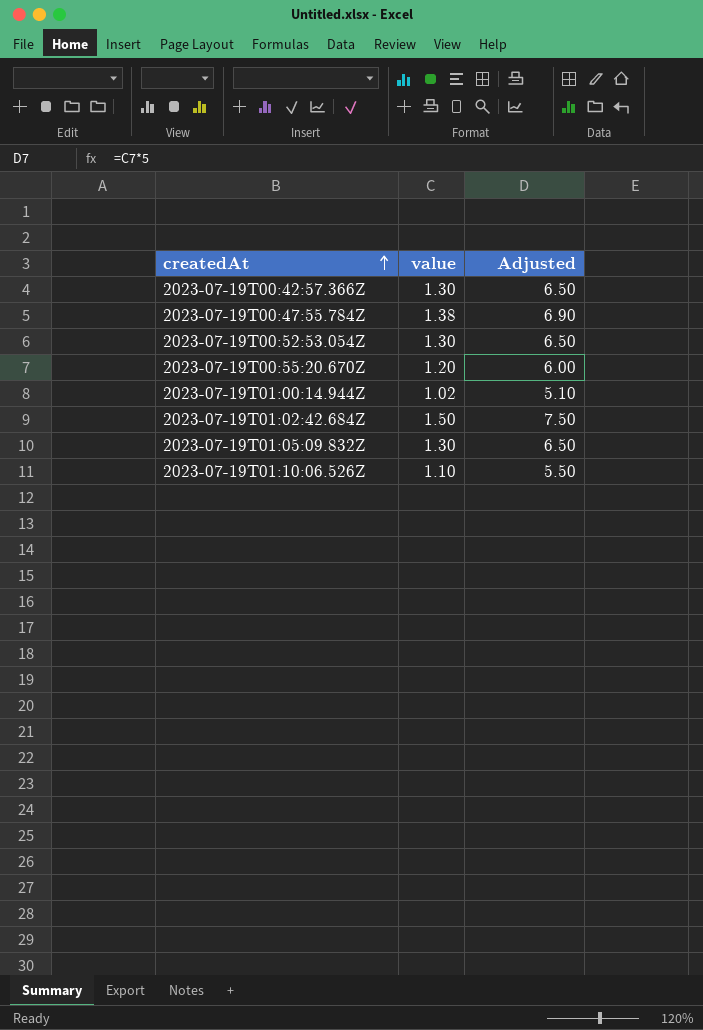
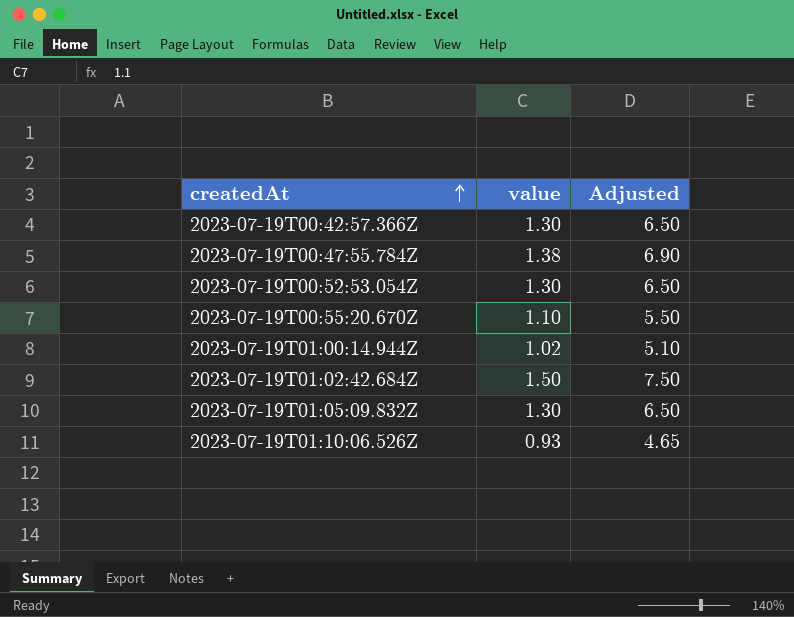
2023-07-19T00:55:20.670Z | value: 1.20 -> 1.10
2023-07-19T00:55:20.670Z | Adjusted: 6.00 -> 5.50
2023-07-19T01:10:06.526Z | value: 1.10 -> 0.93
2023-07-19T01:10:06.526Z | Adjusted: 5.50 -> 4.65

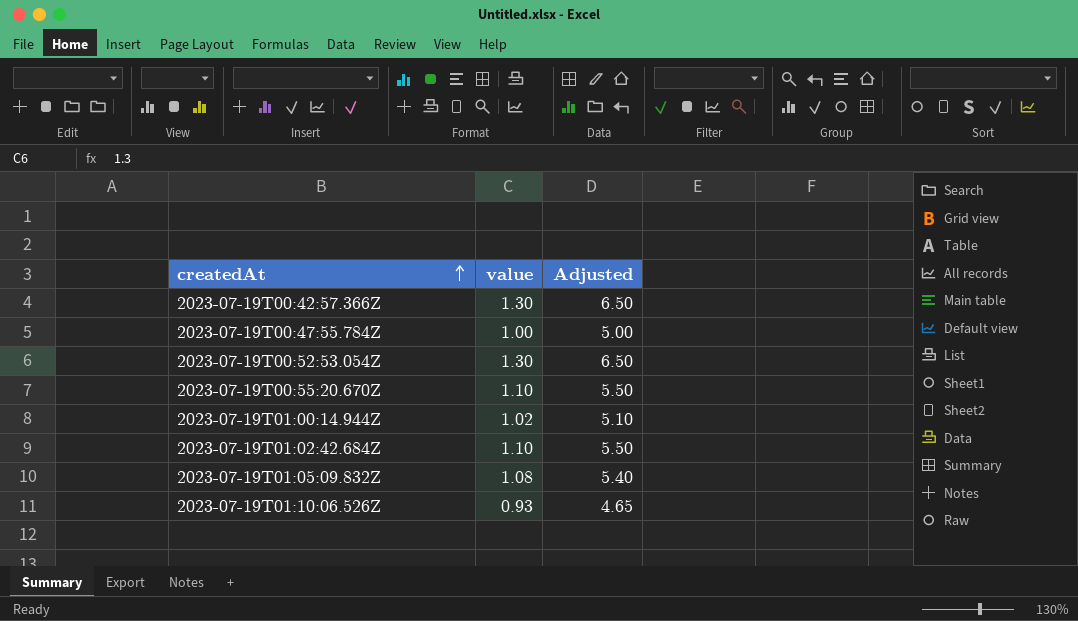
2023-07-19T00:47:55.784Z | value: 1.38 -> 1.00
2023-07-19T00:47:55.784Z | Adjusted: 6.90 -> 5.00
2023-07-19T01:02:42.684Z | value: 1.50 -> 1.10
2023-07-19T01:02:42.684Z | Adjusted: 7.50 -> 5.50
2023-07-19T01:05:09.832Z | value: 1.30 -> 1.08
2023-07-19T01:05:09.832Z | Adjusted: 6.50 -> 5.40

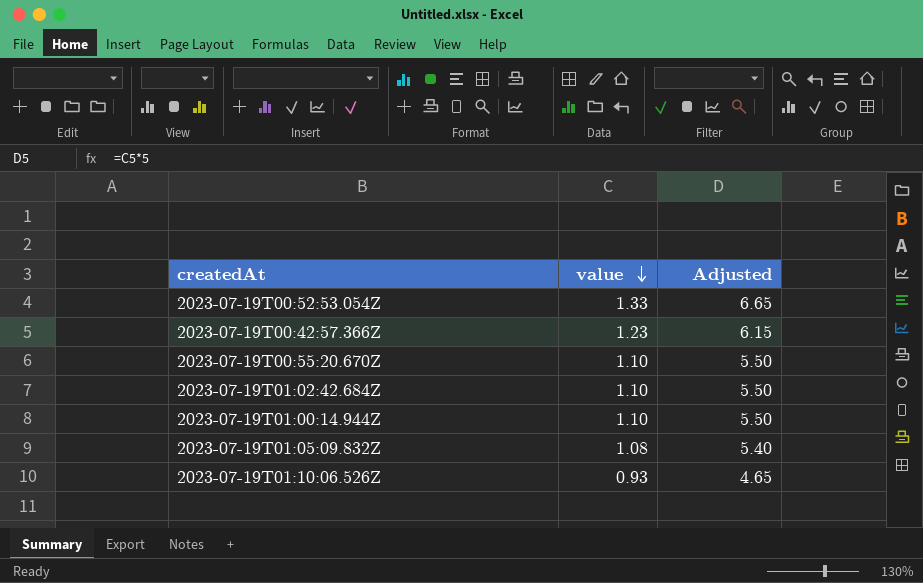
row order: createdAt ascending -> value descending
row 2023-07-19T00:47:55.784Z: 1.00 | 5.00 -> none
2023-07-19T00:52:53.054Z | value: 1.30 -> 1.33
2023-07-19T00:52:53.054Z | Adjusted: 6.50 -> 6.65
2023-07-19T00:42:57.366Z | value: 1.30 -> 1.23
2023-07-19T00:42:57.366Z | Adjusted: 6.50 -> 6.15
2023-07-19T01:00:14.944Z | value: 1.02 -> 1.10
2023-07-19T01:00:14.944Z | Adjusted: 5.10 -> 5.50

